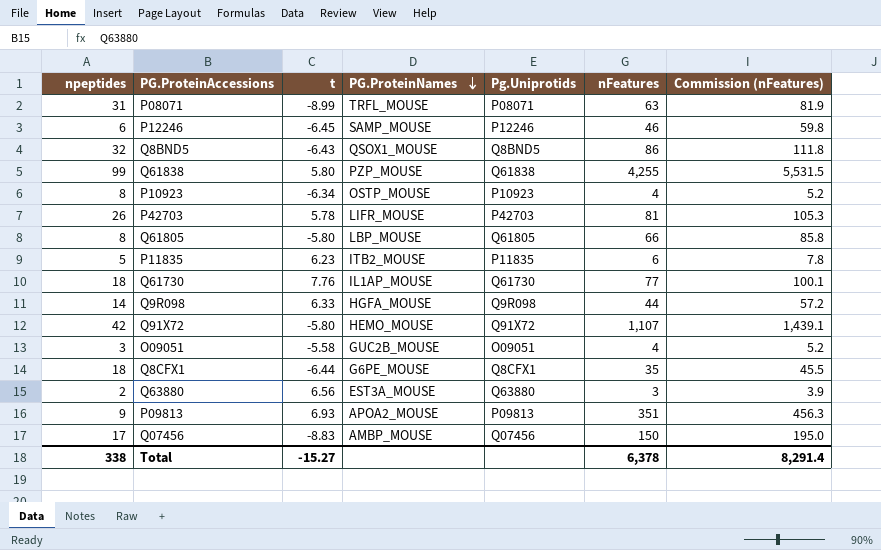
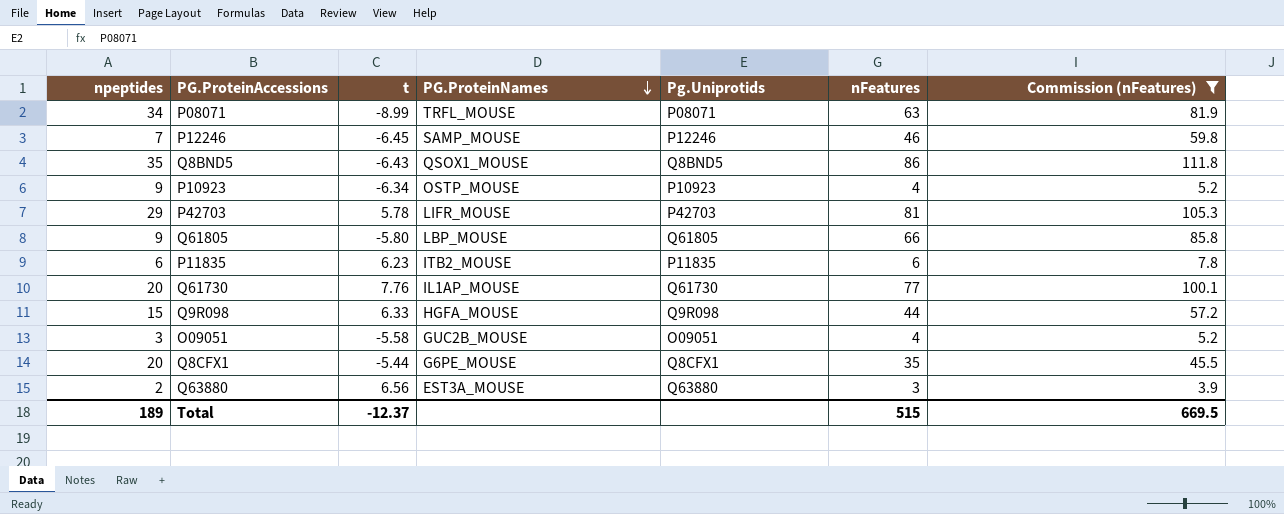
filter: none -> Commission (nFeatures) <= 111.8
P08071 | npeptides: 31 -> 34
P12246 | npeptides: 6 -> 7
Q8BND5 | npeptides: 32 -> 35
P10923 | npeptides: 8 -> 9
P42703 | npeptides: 26 -> 29
Q61805 | npeptides: 8 -> 9
P11835 | npeptides: 5 -> 6
Q61730 | npeptides: 18 -> 20
Q9R098 | npeptides: 14 -> 15
Q8CFX1 | npeptides: 18 -> 20
Q8CFX1 | t: -6.44 -> -5.44
Total | npeptides: 338 -> 189
Total | t: -15.27 -> -12.37
Total | nFeatures: 6,378 -> 515
Total | Commission (nFeatures): 8,291.4 -> 669.5

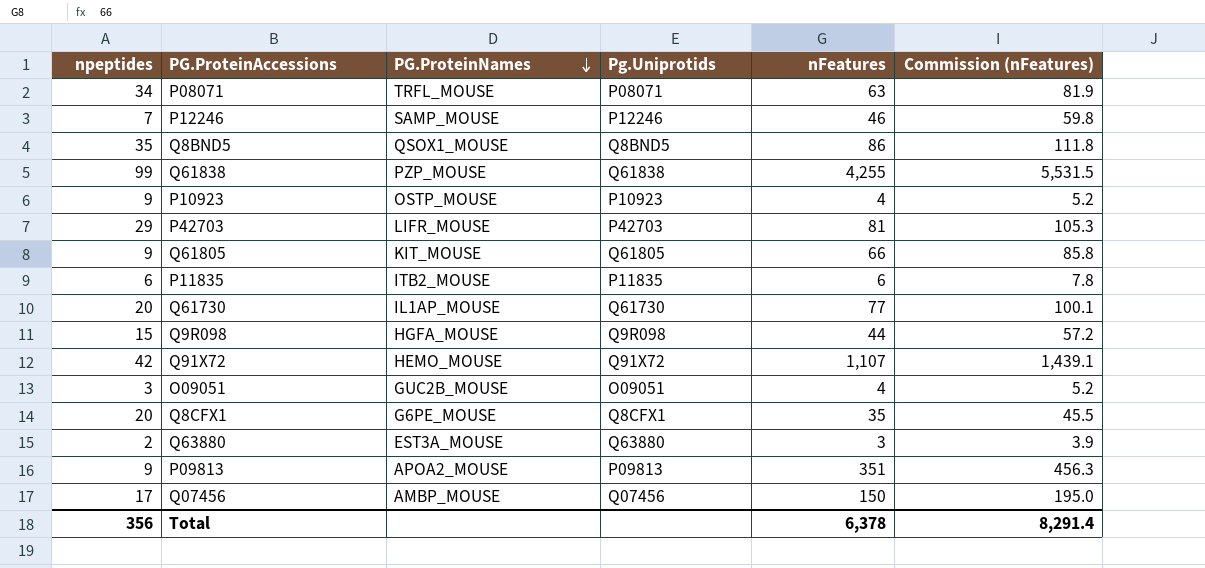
filter: Commission (nFeatures) <= 111.8 -> none
column t | position: 3 -> none
Q61805 | PG.ProteinNames: LBP_MOUSE -> KIT_MOUSE
Total | npeptides: 189 -> 356
Total | nFeatures: 515 -> 6,378
Total | Commission (nFeatures): 669.5 -> 8,291.4

